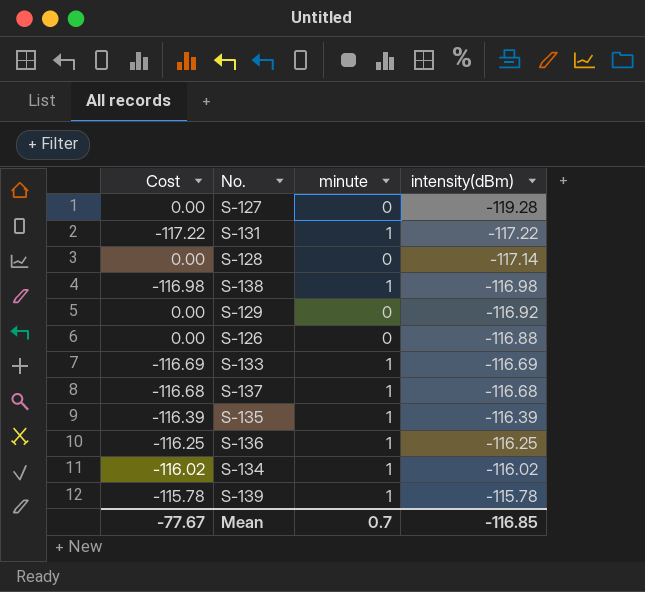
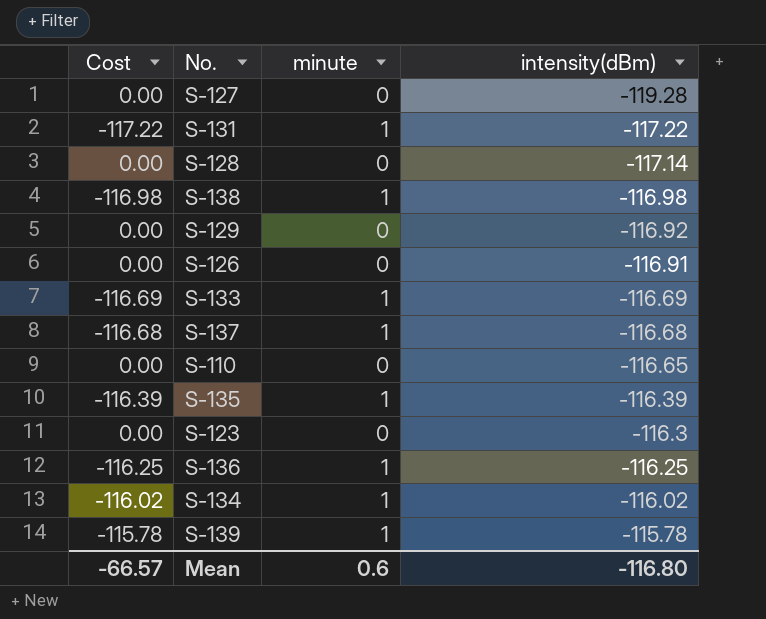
S-126 | intensity(dBm): -116.88 -> -116.91
row S-110: none -> 0.00 | 0 | -116.65
row S-123: none -> 0.00 | 0 | -116.3
Mean | Cost: -77.67 -> -66.57
Mean | minute: 0.7 -> 0.6
Mean | intensity(dBm): -116.85 -> -116.80

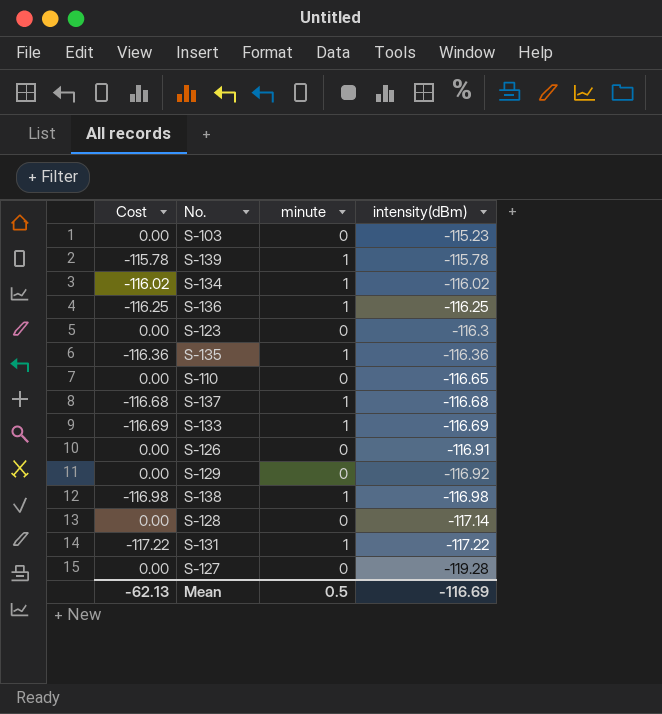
row order: intensity(dBm) ascending -> intensity(dBm) descending
row S-103: none -> 0.00 | 0 | -115.23
S-135 | Cost: -116.39 -> -116.36
S-135 | intensity(dBm): -116.39 -> -116.36
Mean | Cost: -66.57 -> -62.13
Mean | minute: 0.6 -> 0.5
Mean | intensity(dBm): -116.80 -> -116.69

